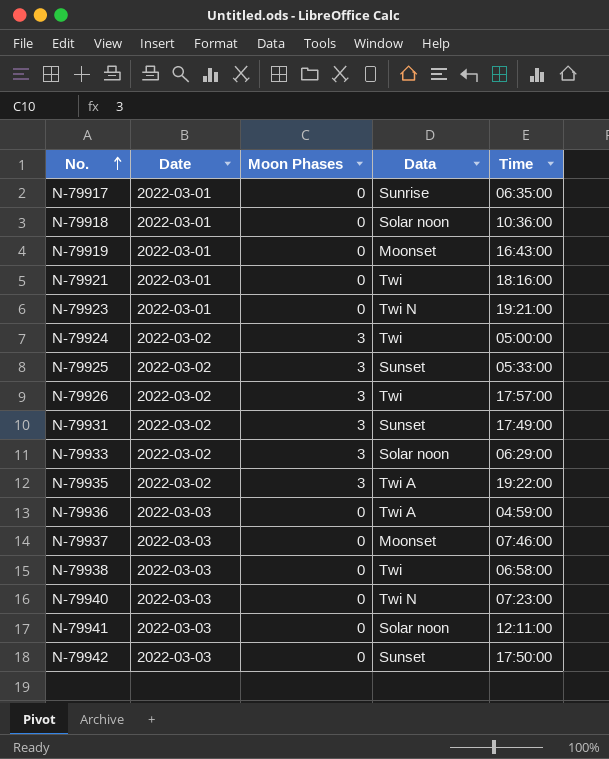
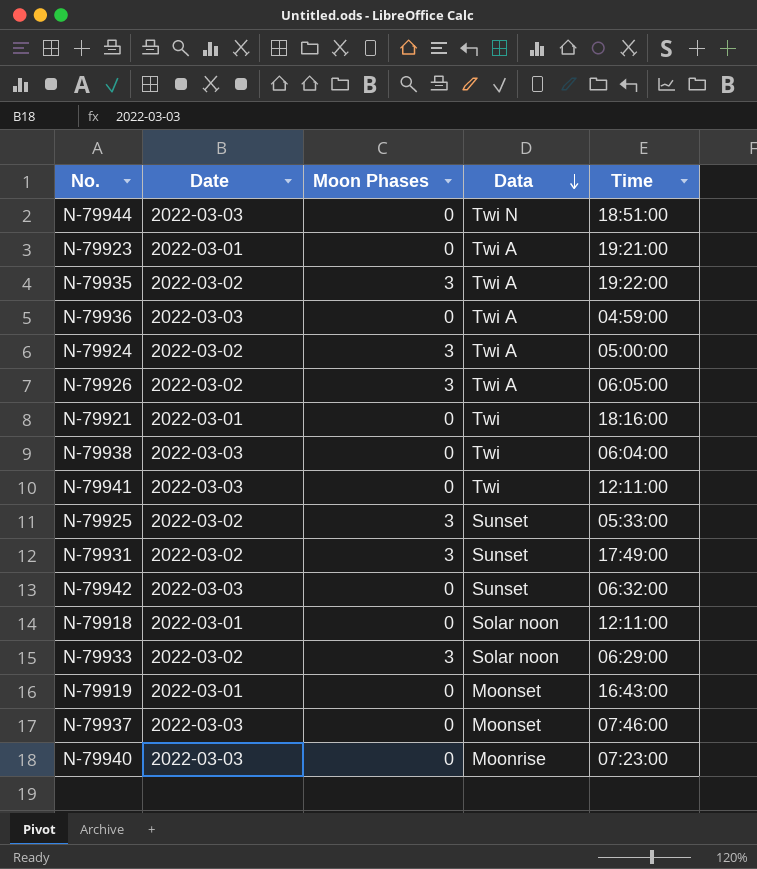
row order: No. ascending -> Data descending
row N-79917: 2022-03-01 | 0 | Sunrise | 06:35:00 -> none
row N-79944: none -> 2022-03-03 | 0 | Twi N | 18:51:00
N-79923 | Data: Twi N -> Twi A
N-79924 | Data: Twi -> Twi A
N-79926 | Data: Twi -> Twi A
N-79926 | Time: 17:57:00 -> 06:05:00
N-79938 | Time: 06:58:00 -> 06:04:00
N-79941 | Data: Solar noon -> Twi
N-79942 | Time: 17:50:00 -> 06:32:00
N-79918 | Time: 10:36:00 -> 12:11:00
N-79940 | Data: Twi N -> Moonrise

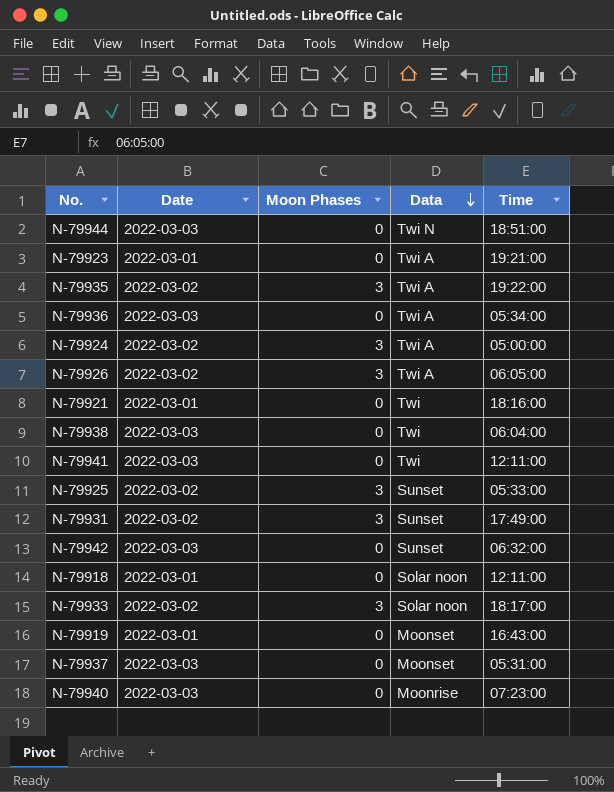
N-79936 | Time: 04:59:00 -> 05:34:00
N-79933 | Time: 06:29:00 -> 18:17:00
N-79937 | Time: 07:46:00 -> 05:31:00

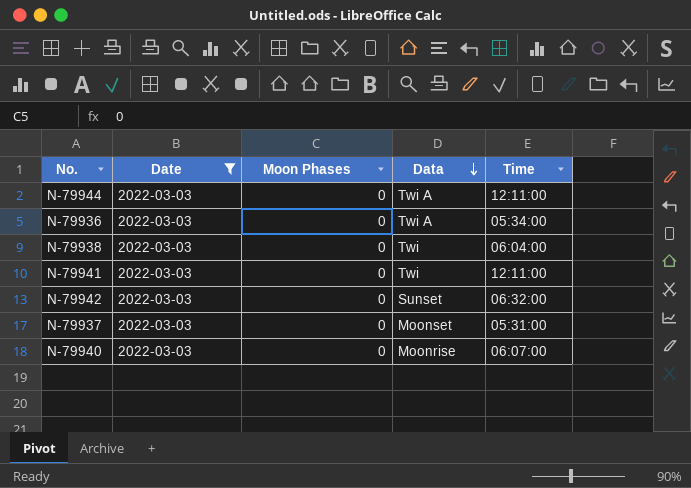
filter: none -> Date = 2022-03-03
N-79944 | Data: Twi N -> Twi A
N-79944 | Time: 18:51:00 -> 12:11:00
N-79940 | Time: 07:23:00 -> 06:07:00

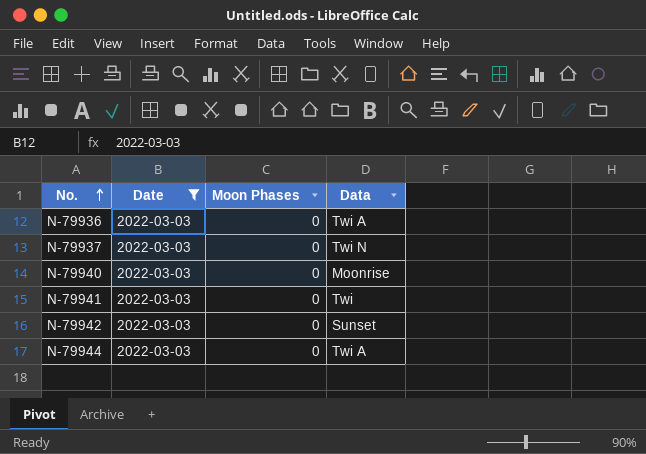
row order: Data descending -> No. ascending
column Time | position: 5 -> none
row N-79938: 2022-03-03 | 0 | Twi | 06:04:00 -> none
N-79937 | Data: Moonset -> Twi N

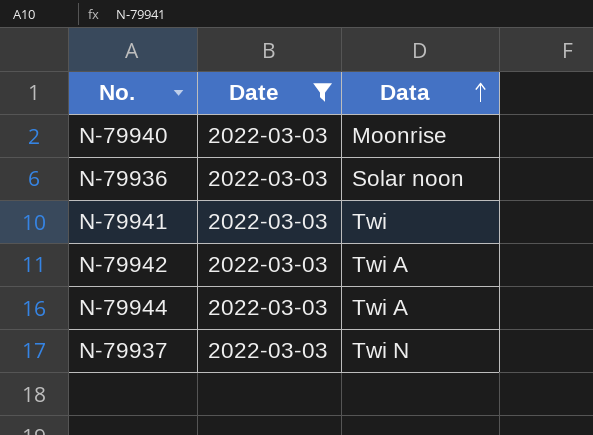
row order: No. ascending -> Data ascending
column Moon Phases | position: 3 -> none
N-79936 | Data: Twi A -> Solar noon
N-79942 | Data: Sunset -> Twi A

